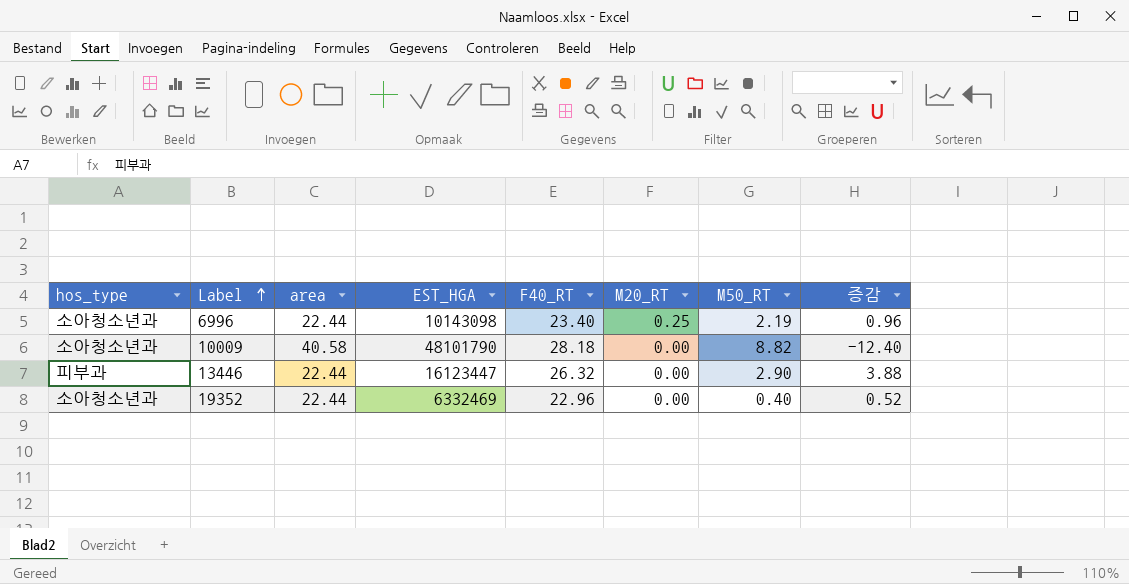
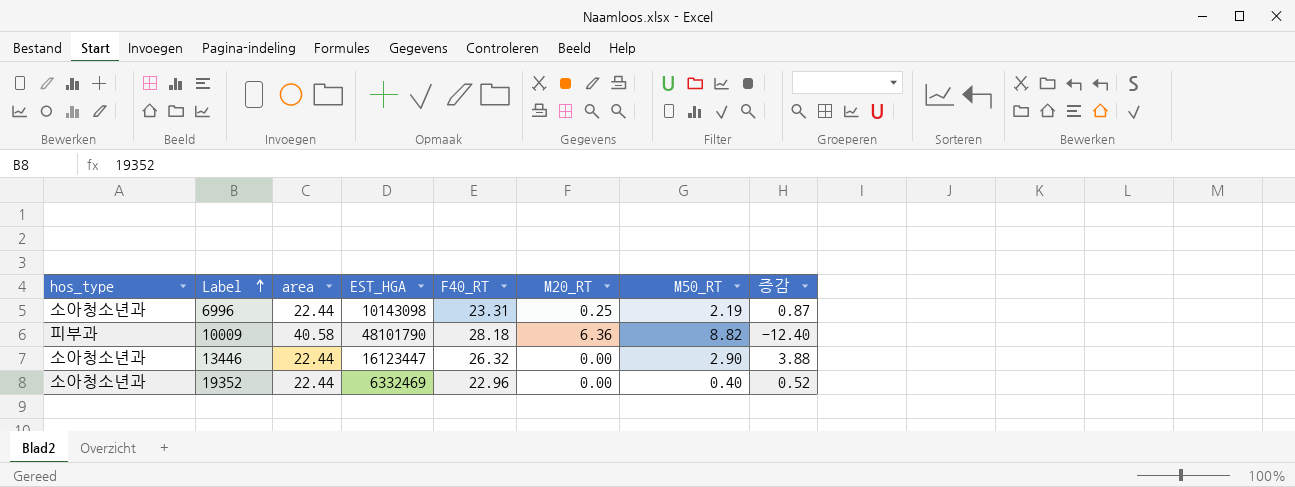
6996 | F40_RT: 23.40 -> 23.31
6996 | 증감: 0.96 -> 0.87
10009 | hos_type: 소아청소년과 -> 피부과
10009 | M20_RT: 0.00 -> 6.36
13446 | hos_type: 피부과 -> 소아청소년과

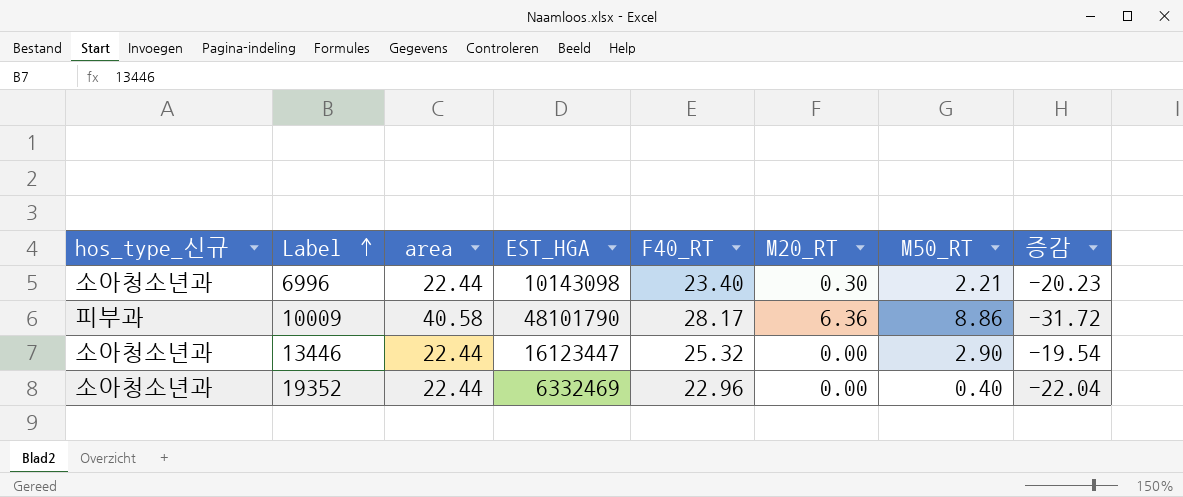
column name: hos_type -> hos_type_신규
column 증감 | formula: [F40_RT] - [area] -> [M50_RT] - [area]
6996 | F40_RT: 23.31 -> 23.40
6996 | M20_RT: 0.25 -> 0.30
6996 | M50_RT: 2.19 -> 2.21
10009 | F40_RT: 28.18 -> 28.17
10009 | M50_RT: 8.82 -> 8.86
13446 | F40_RT: 26.32 -> 25.32

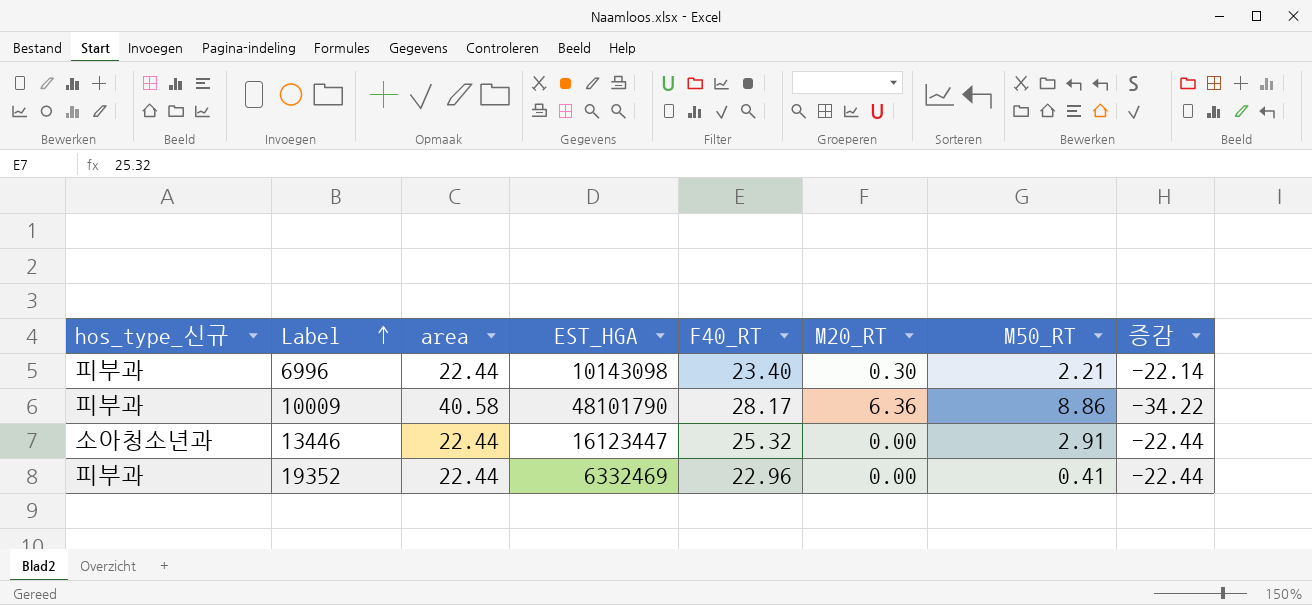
column 증감 | formula: [M50_RT] - [area] -> [M20_RT] - [area]
6996 | hos_type_신규: 소아청소년과 -> 피부과
13446 | M50_RT: 2.90 -> 2.91
19352 | hos_type_신규: 소아청소년과 -> 피부과
19352 | M50_RT: 0.40 -> 0.41

